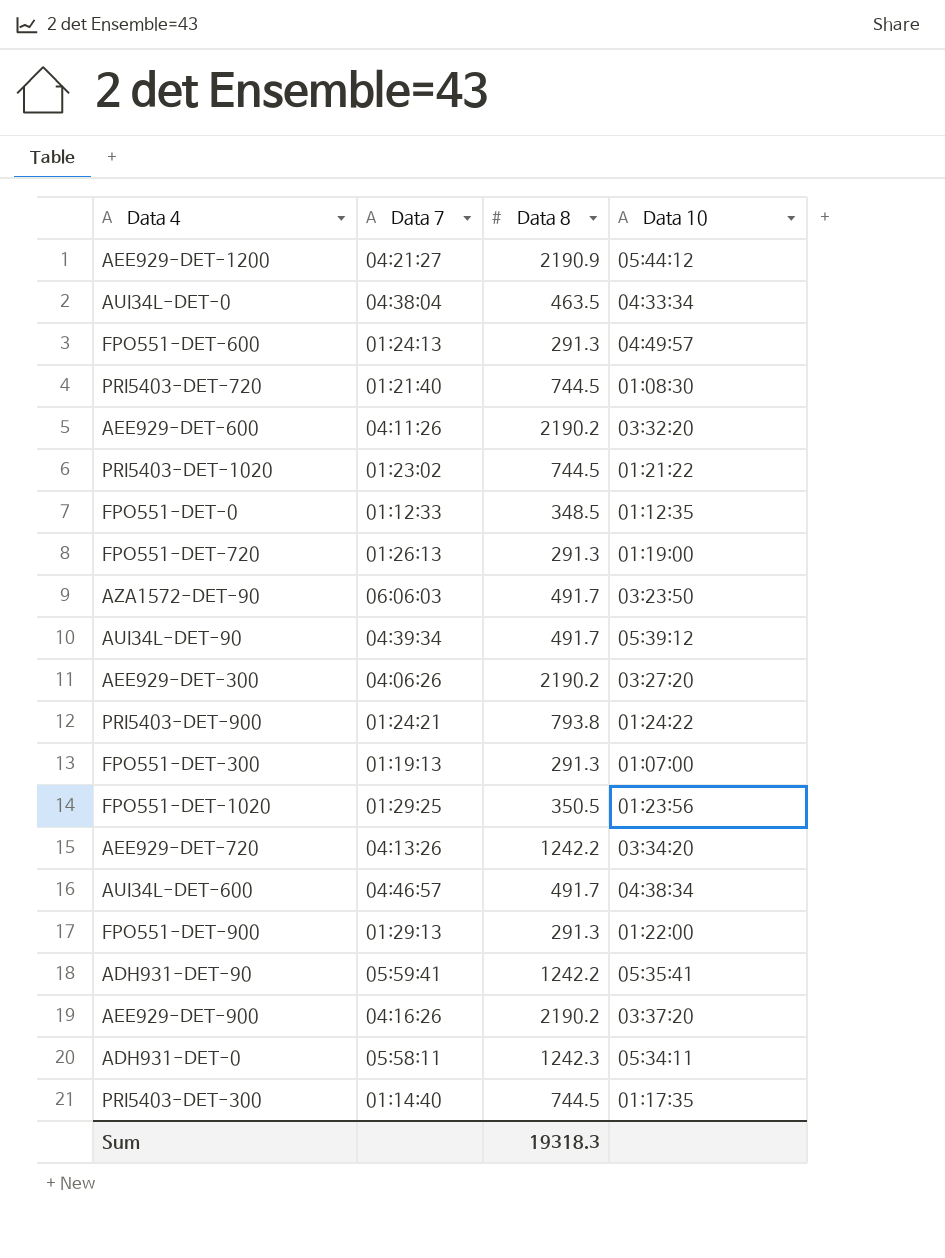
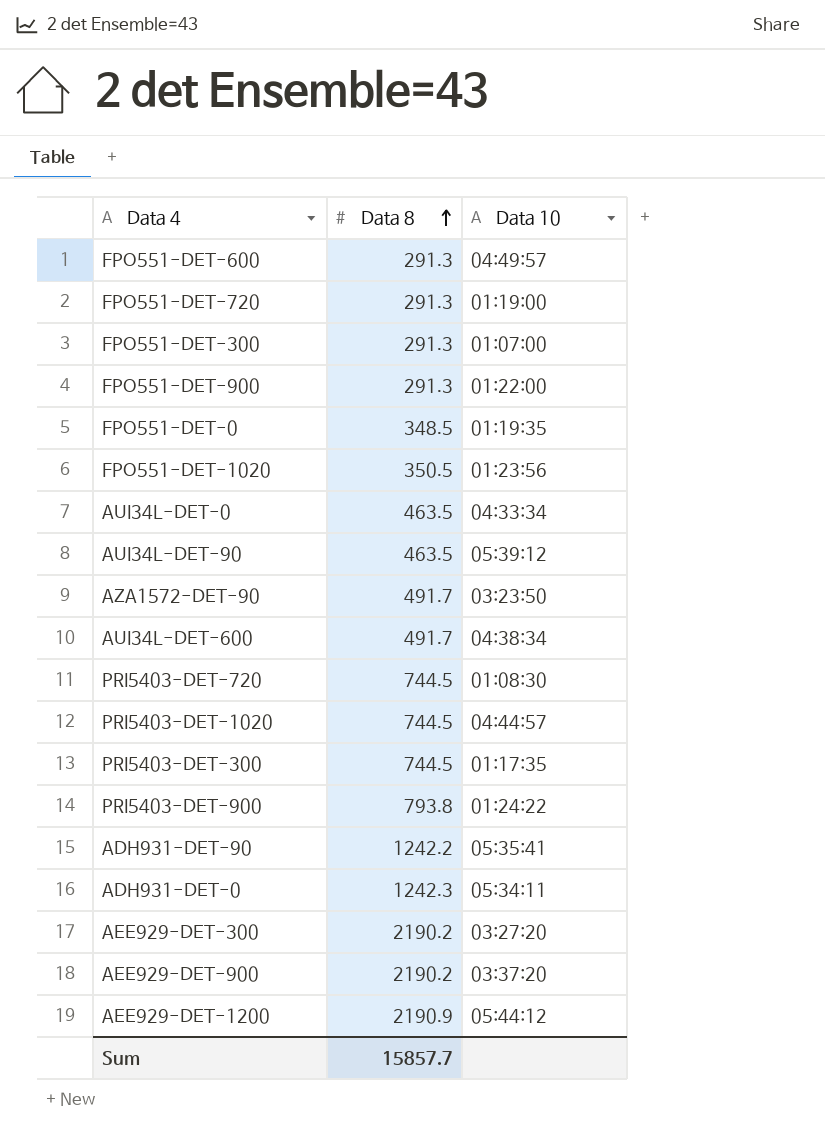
row order: none -> Data 8 ascending
column Data 7 | position: 2 -> none
row AEE929-DET-600: 04:11:26 | 2190.2 | 03:32:20 -> none
row AEE929-DET-720: 04:13:26 | 1242.2 | 03:34:20 -> none
FPO551-DET-0 | Data 10: 01:12:35 -> 01:19:35
AUI34L-DET-90 | Data 8: 491.7 -> 463.5
PRI5403-DET-1020 | Data 10: 01:21:22 -> 04:44:57
Sum | Data 8: 19318.3 -> 15857.7

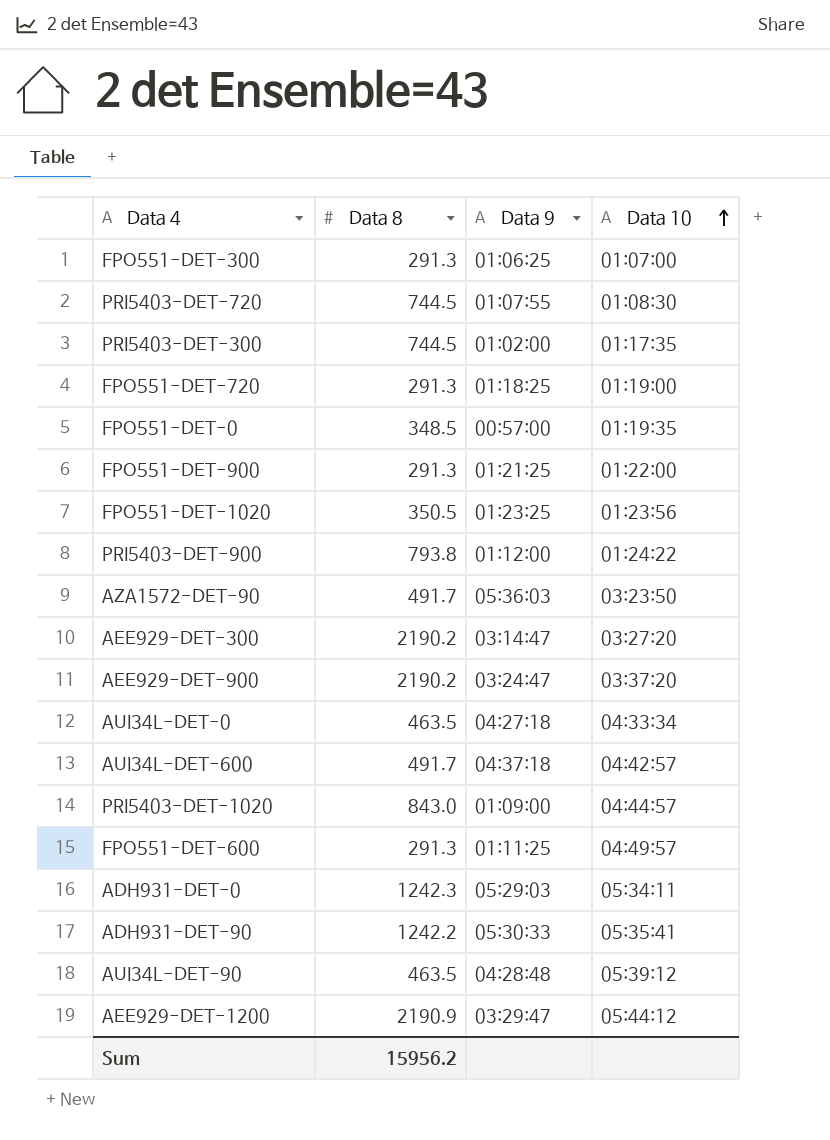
row order: Data 8 ascending -> Data 10 ascending
column Data 9 | position: none -> 3
AUI34L-DET-600 | Data 10: 04:38:34 -> 04:42:57
PRI5403-DET-1020 | Data 8: 744.5 -> 843.0
Sum | Data 8: 15857.7 -> 15956.2

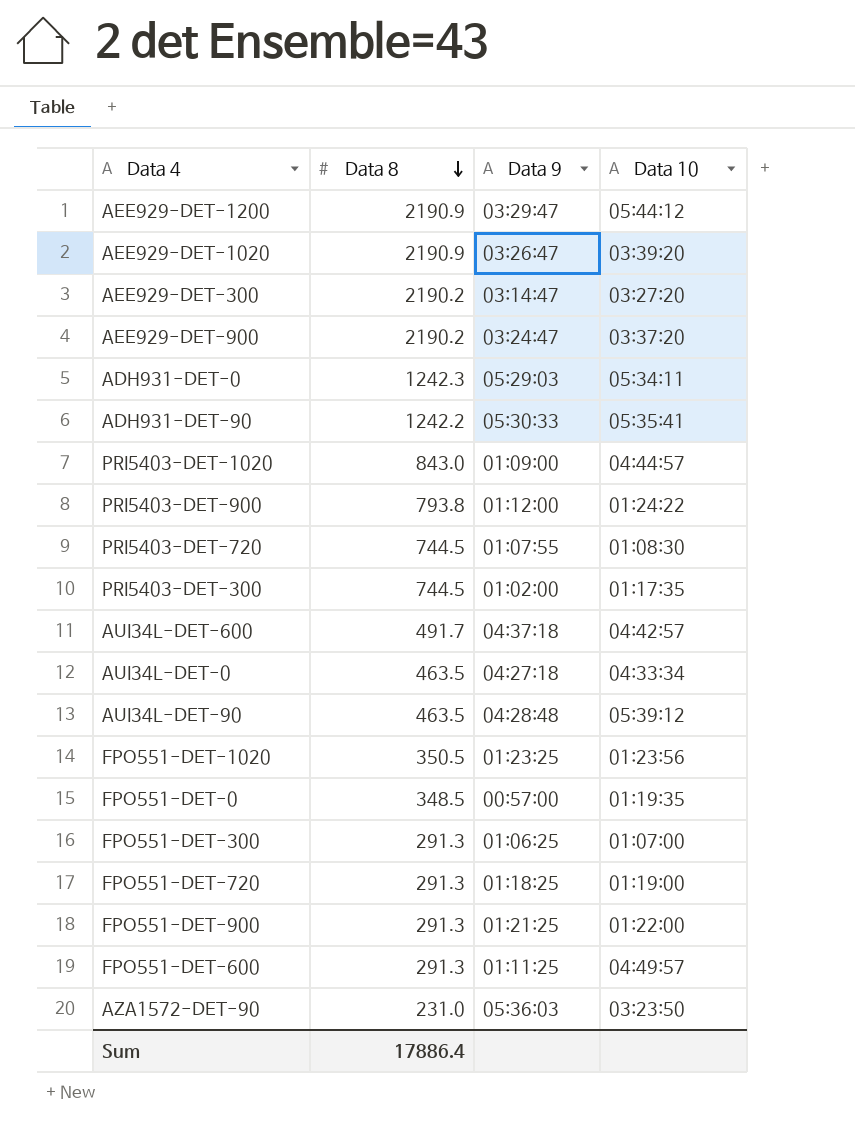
row order: Data 10 ascending -> Data 8 descending
row AEE929-DET-1020: none -> 2190.9 | 03:26:47 | 03:39:20
AZA1572-DET-90 | Data 8: 491.7 -> 231.0
Sum | Data 8: 15956.2 -> 17886.4

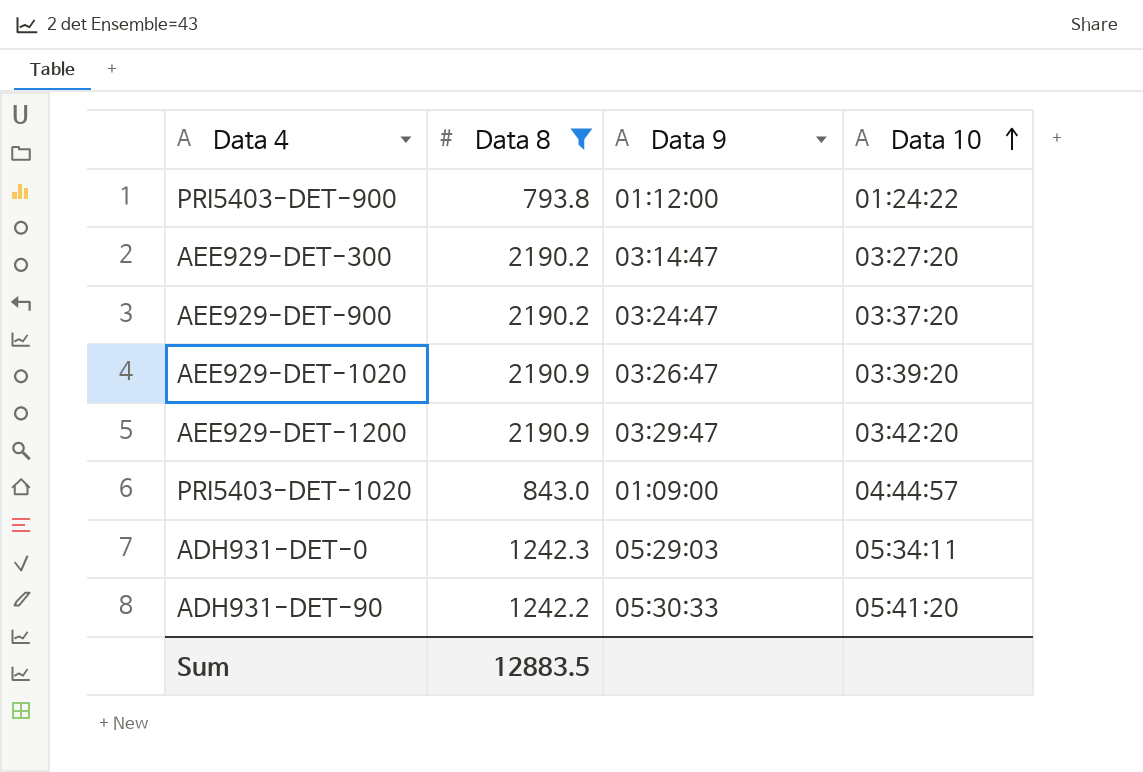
filter: none -> Data 8 >= 793.8
row order: Data 8 descending -> Data 10 ascending
AEE929-DET-1200 | Data 10: 05:44:12 -> 03:42:20
ADH931-DET-90 | Data 10: 05:35:41 -> 05:41:20
Sum | Data 8: 17886.4 -> 12883.5

